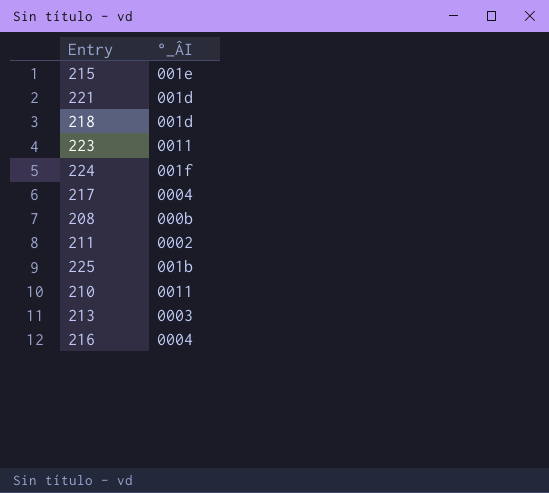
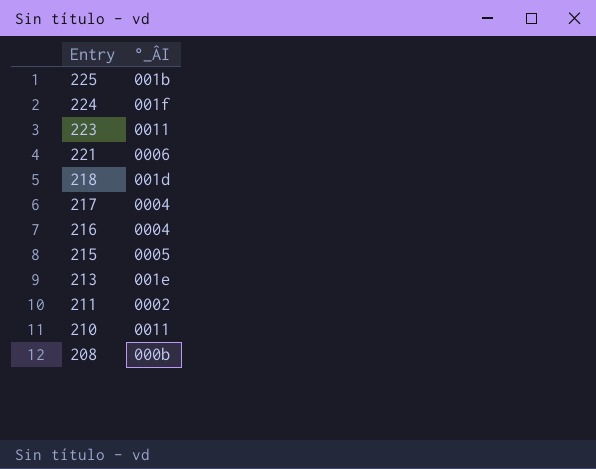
row order: none -> Entry descending
221 | °_ÂI: 001d -> 0006
215 | °_ÂI: 001e -> 0005
213 | °_ÂI: 0003 -> 001e

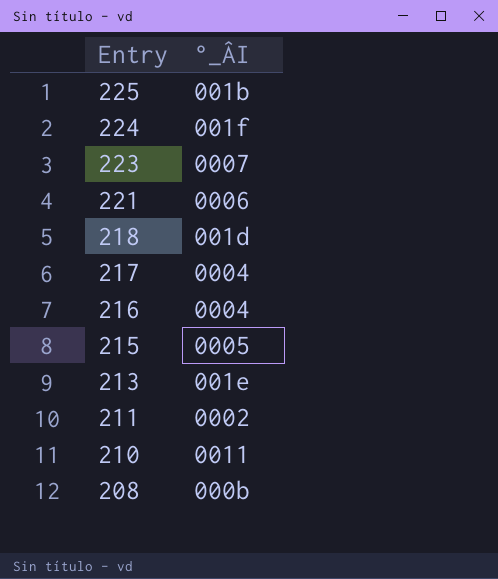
223 | °_ÂI: 0011 -> 0007

